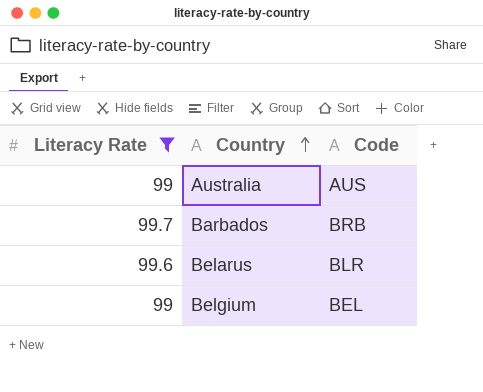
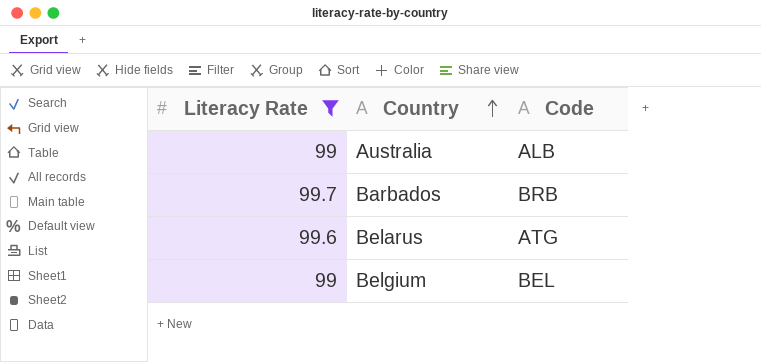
Australia | Code: AUS -> ALB
Belarus | Code: BLR -> ATG

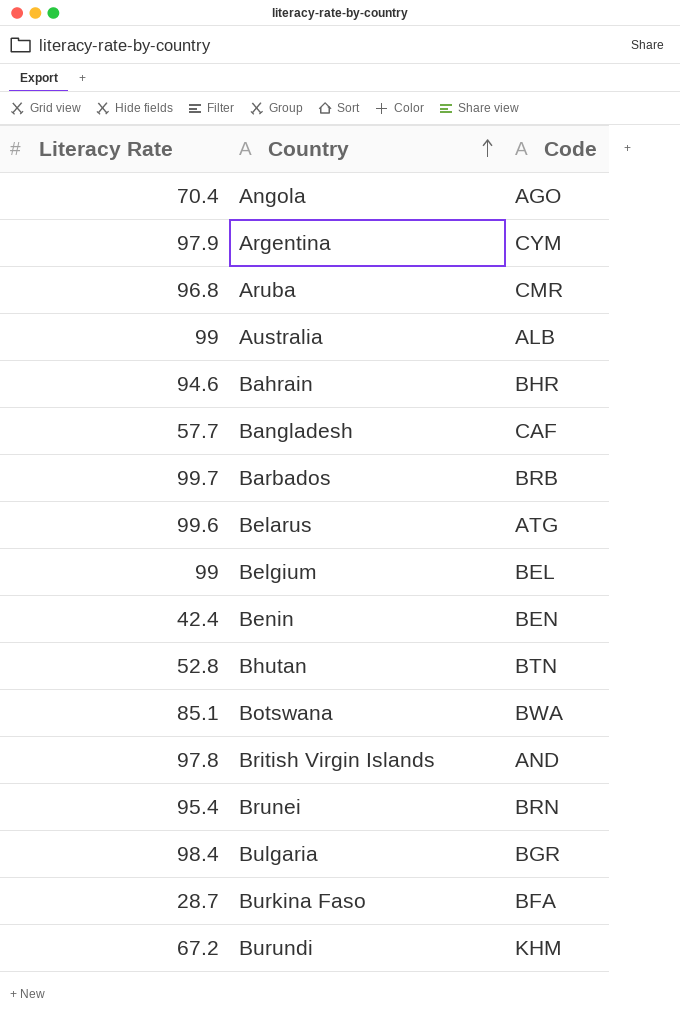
filter: Literacy Rate >= 99 -> none

